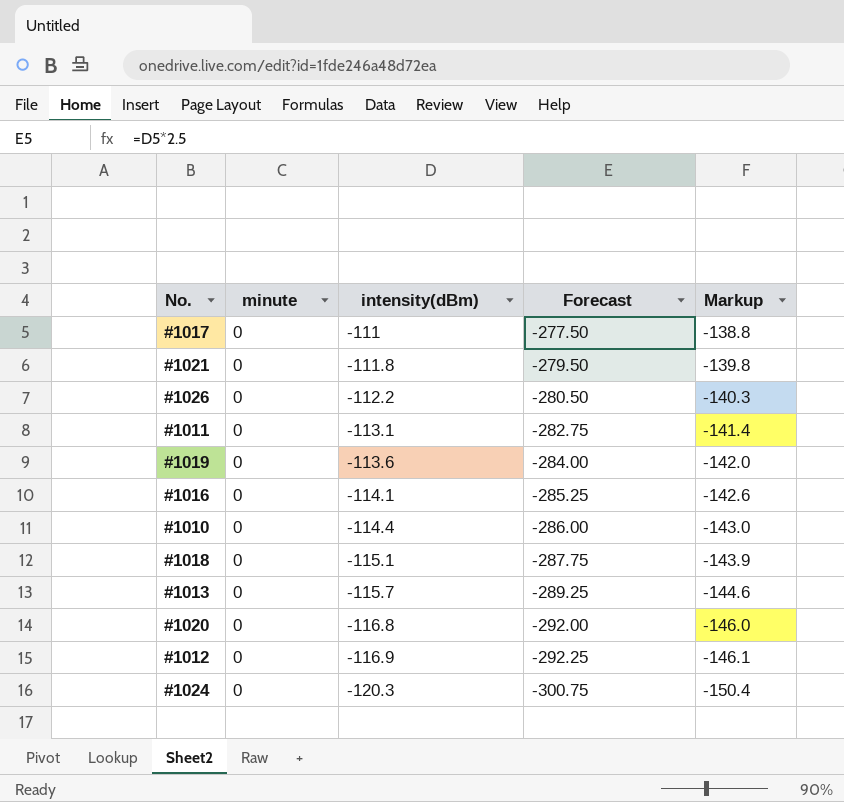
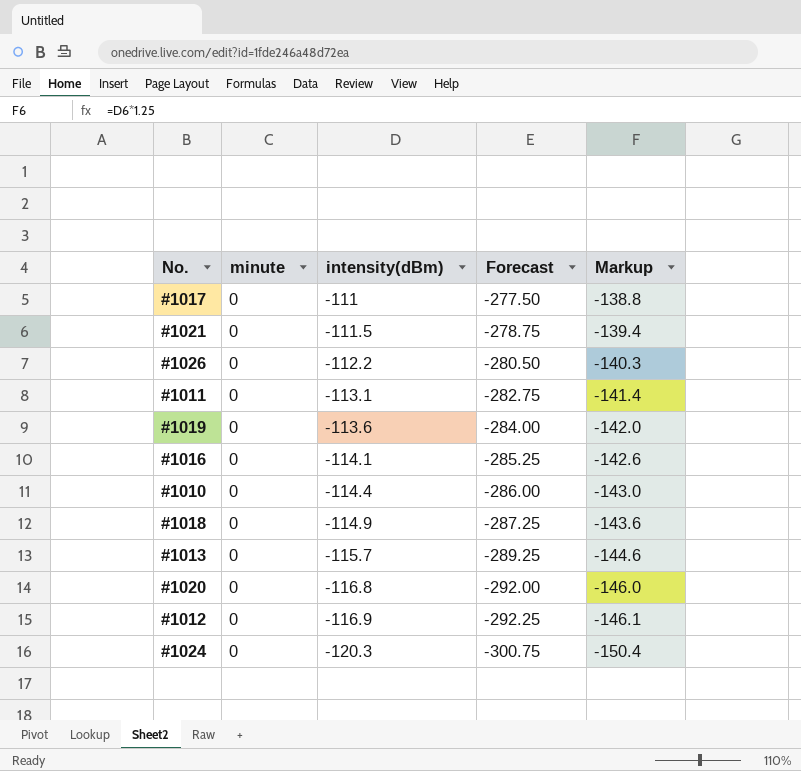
#1021 | intensity(dBm): -111.8 -> -111.5
#1021 | Forecast: -279.50 -> -278.75
#1021 | Markup: -139.8 -> -139.4
#1018 | intensity(dBm): -115.1 -> -114.9
#1018 | Forecast: -287.75 -> -287.25
#1018 | Markup: -143.9 -> -143.6

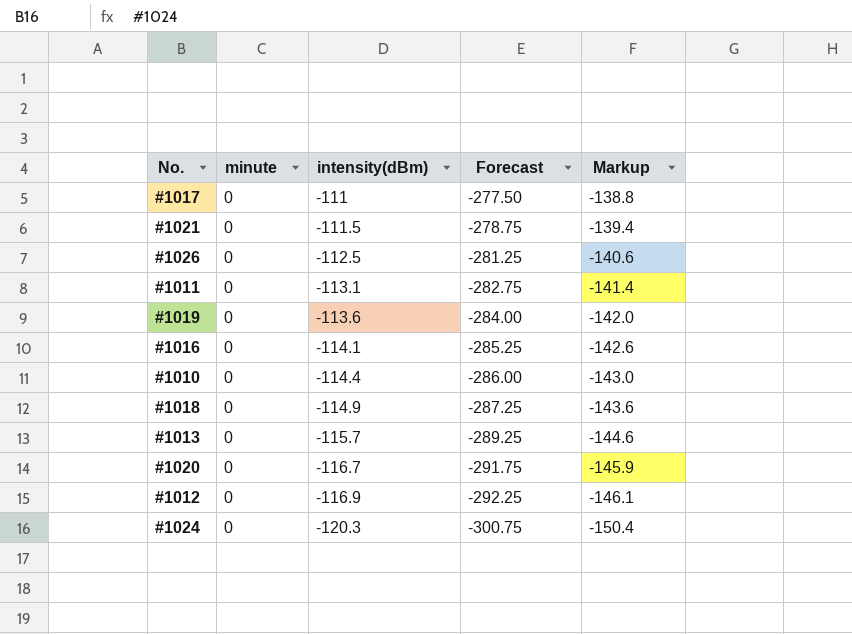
#1026 | intensity(dBm): -112.2 -> -112.5
#1026 | Forecast: -280.50 -> -281.25
#1026 | Markup: -140.3 -> -140.6
#1020 | intensity(dBm): -116.8 -> -116.7
#1020 | Forecast: -292.00 -> -291.75
#1020 | Markup: -146.0 -> -145.9

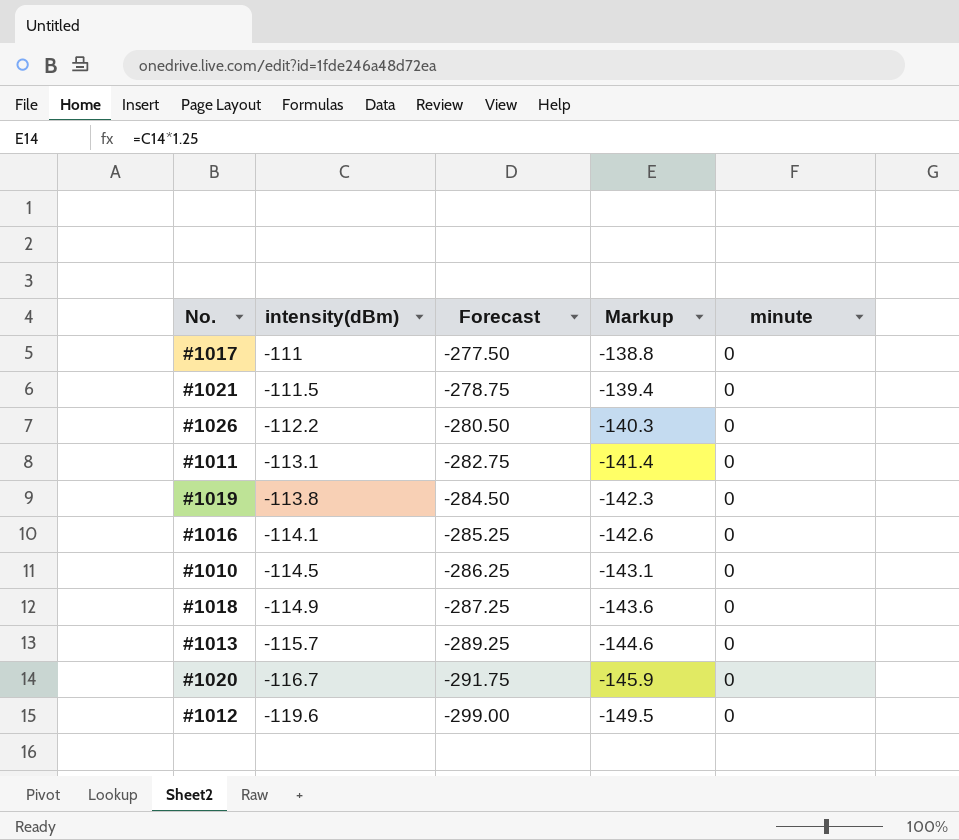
column minute | position: 2 -> 5
row #1024: 0 | -120.3 | -300.75 | -150.4 -> none
#1026 | intensity(dBm): -112.5 -> -112.2
#1026 | Forecast: -281.25 -> -280.50
#1026 | Markup: -140.6 -> -140.3
#1019 | intensity(dBm): -113.6 -> -113.8
#1019 | Forecast: -284.00 -> -284.50
#1019 | Markup: -142.0 -> -142.3
#1010 | intensity(dBm): -114.4 -> -114.5
#1010 | Forecast: -286.00 -> -286.25
#1010 | Markup: -143.0 -> -143.1
#1012 | intensity(dBm): -116.9 -> -119.6
#1012 | Forecast: -292.25 -> -299.00
#1012 | Markup: -146.1 -> -149.5

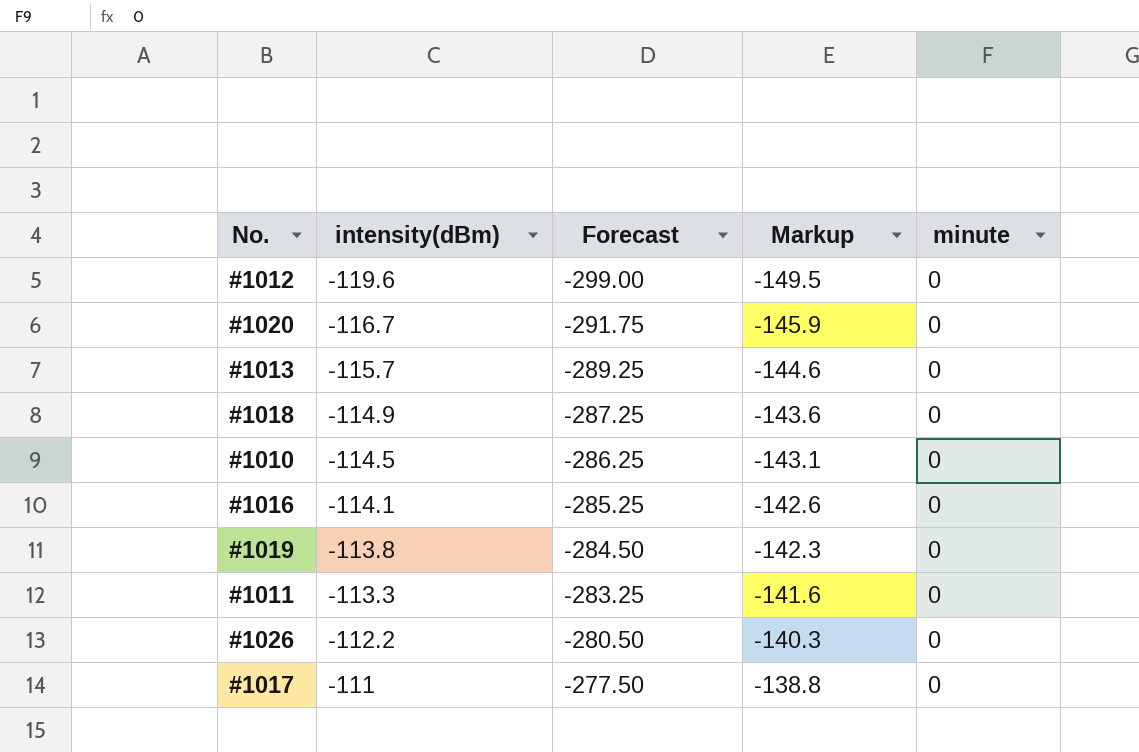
row order: intensity(dBm) descending -> intensity(dBm) ascending
row #1021: -111.5 | -278.75 | -139.4 | 0 -> none
#1011 | intensity(dBm): -113.1 -> -113.3
#1011 | Forecast: -282.75 -> -283.25
#1011 | Markup: -141.4 -> -141.6

